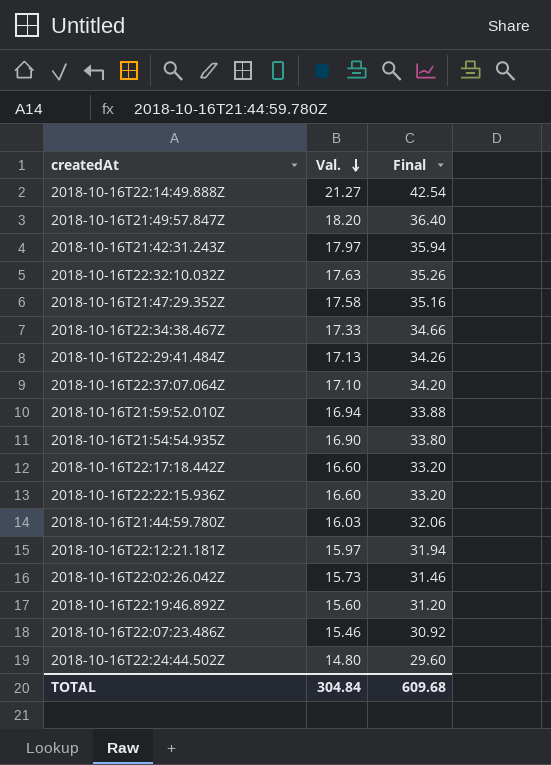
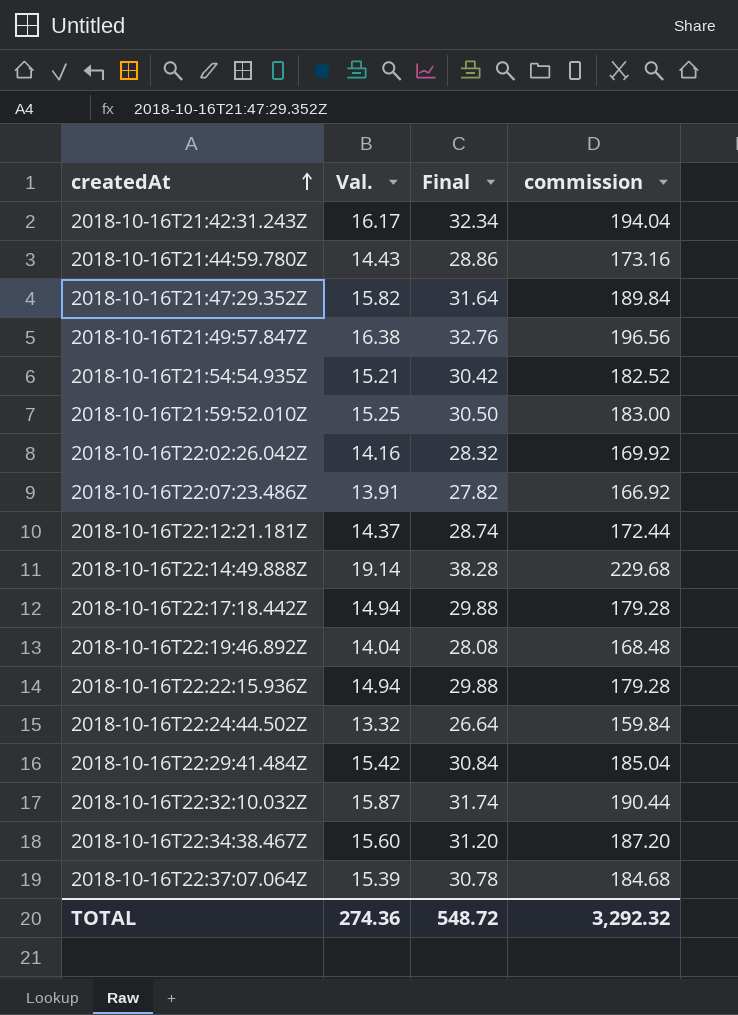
row order: Val. descending -> createdAt ascending
column commission | formula: none -> [Val.] * 12
2018-10-16T21:42:31.243Z | Val.: 17.97 -> 16.17
2018-10-16T21:42:31.243Z | Final: 35.94 -> 32.34
2018-10-16T21:44:59.780Z | Val.: 16.03 -> 14.43
2018-10-16T21:44:59.780Z | Final: 32.06 -> 28.86
2018-10-16T21:47:29.352Z | Val.: 17.58 -> 15.82
2018-10-16T21:47:29.352Z | Final: 35.16 -> 31.64
2018-10-16T21:49:57.847Z | Val.: 18.20 -> 16.38
2018-10-16T21:49:57.847Z | Final: 36.40 -> 32.76
2018-10-16T21:54:54.935Z | Val.: 16.90 -> 15.21
2018-10-16T21:54:54.935Z | Final: 33.80 -> 30.42
2018-10-16T21:59:52.010Z | Val.: 16.94 -> 15.25
2018-10-16T21:59:52.010Z | Final: 33.88 -> 30.50
2018-10-16T22:02:26.042Z | Val.: 15.73 -> 14.16
2018-10-16T22:02:26.042Z | Final: 31.46 -> 28.32
2018-10-16T22:07:23.486Z | Val.: 15.46 -> 13.91
2018-10-16T22:07:23.486Z | Final: 30.92 -> 27.82
2018-10-16T22:12:21.181Z | Val.: 15.97 -> 14.37
2018-10-16T22:12:21.181Z | Final: 31.94 -> 28.74
2018-10-16T22:14:49.888Z | Val.: 21.27 -> 19.14
2018-10-16T22:14:49.888Z | Final: 42.54 -> 38.28
2018-10-16T22:17:18.442Z | Val.: 16.60 -> 14.94
2018-10-16T22:17:18.442Z | Final: 33.20 -> 29.88
2018-10-16T22:19:46.892Z | Val.: 15.60 -> 14.04
2018-10-16T22:19:46.892Z | Final: 31.20 -> 28.08
2018-10-16T22:22:15.936Z | Val.: 16.60 -> 14.94
2018-10-16T22:22:15.936Z | Final: 33.20 -> 29.88
2018-10-16T22:24:44.502Z | Val.: 14.80 -> 13.32
2018-10-16T22:24:44.502Z | Final: 29.60 -> 26.64
2018-10-16T22:29:41.484Z | Val.: 17.13 -> 15.42
2018-10-16T22:29:41.484Z | Final: 34.26 -> 30.84
2018-10-16T22:32:10.032Z | Val.: 17.63 -> 15.87
2018-10-16T22:32:10.032Z | Final: 35.26 -> 31.74
2018-10-16T22:34:38.467Z | Val.: 17.33 -> 15.60
2018-10-16T22:34:38.467Z | Final: 34.66 -> 31.20
2018-10-16T22:37:07.064Z | Val.: 17.10 -> 15.39
2018-10-16T22:37:07.064Z | Final: 34.20 -> 30.78
TOTAL | Val.: 304.84 -> 274.36
TOTAL | Final: 609.68 -> 548.72

